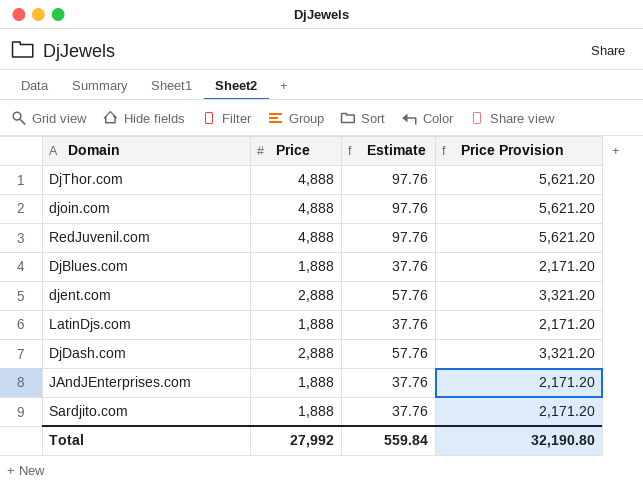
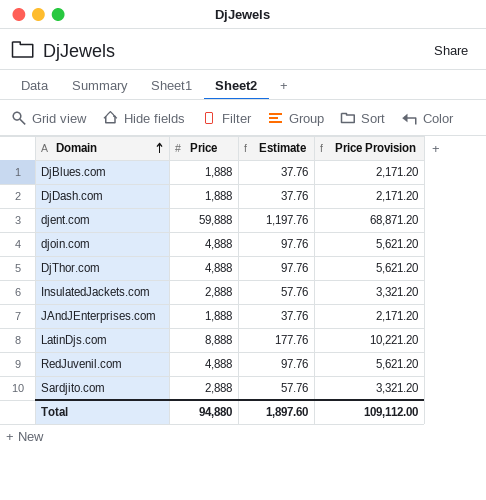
row order: none -> Domain ascending
DjDash.com | Price: 2,888 -> 1,888
DjDash.com | Estimate: 57.76 -> 37.76
DjDash.com | Price Provision: 3,321.20 -> 2,171.20
djent.com | Price: 2,888 -> 59,888
djent.com | Estimate: 57.76 -> 1,197.76
djent.com | Price Provision: 3,321.20 -> 68,871.20
row InsulatedJackets.com: none -> 2,888 | 57.76 | 3,321.20
LatinDjs.com | Price: 1,888 -> 8,888
LatinDjs.com | Estimate: 37.76 -> 177.76
LatinDjs.com | Price Provision: 2,171.20 -> 10,221.20
Sardjito.com | Price: 1,888 -> 2,888
Sardjito.com | Estimate: 37.76 -> 57.76
Sardjito.com | Price Provision: 2,171.20 -> 3,321.20
Total | Price: 27,992 -> 94,880
Total | Estimate: 559.84 -> 1,897.60
Total | Price Provision: 32,190.80 -> 109,112.00

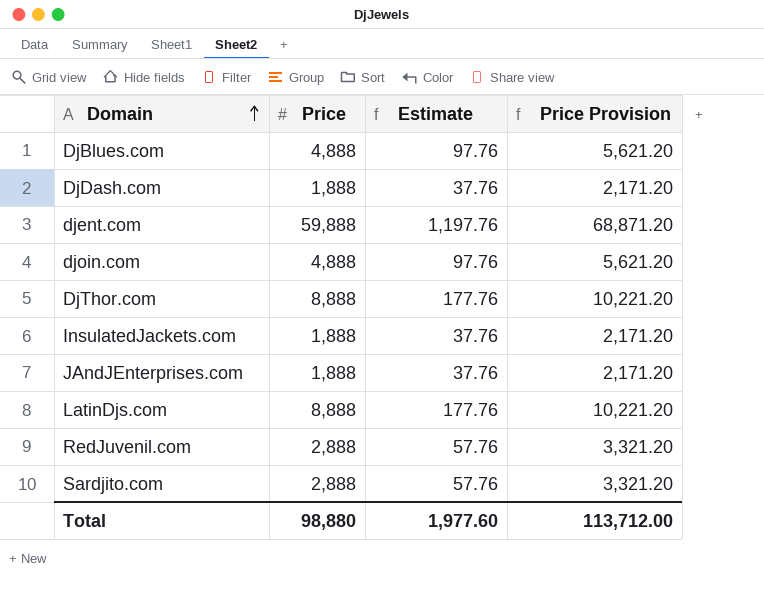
DjBlues.com | Price: 1,888 -> 4,888
DjBlues.com | Estimate: 37.76 -> 97.76
DjBlues.com | Price Provision: 2,171.20 -> 5,621.20
DjThor.com | Price: 4,888 -> 8,888
DjThor.com | Estimate: 97.76 -> 177.76
DjThor.com | Price Provision: 5,621.20 -> 10,221.20
InsulatedJackets.com | Price: 2,888 -> 1,888
InsulatedJackets.com | Estimate: 57.76 -> 37.76
InsulatedJackets.com | Price Provision: 3,321.20 -> 2,171.20
RedJuvenil.com | Price: 4,888 -> 2,888
RedJuvenil.com | Estimate: 97.76 -> 57.76
RedJuvenil.com | Price Provision: 5,621.20 -> 3,321.20
Total | Price: 94,880 -> 98,880
Total | Estimate: 1,897.60 -> 1,977.60
Total | Price Provision: 109,112.00 -> 113,712.00

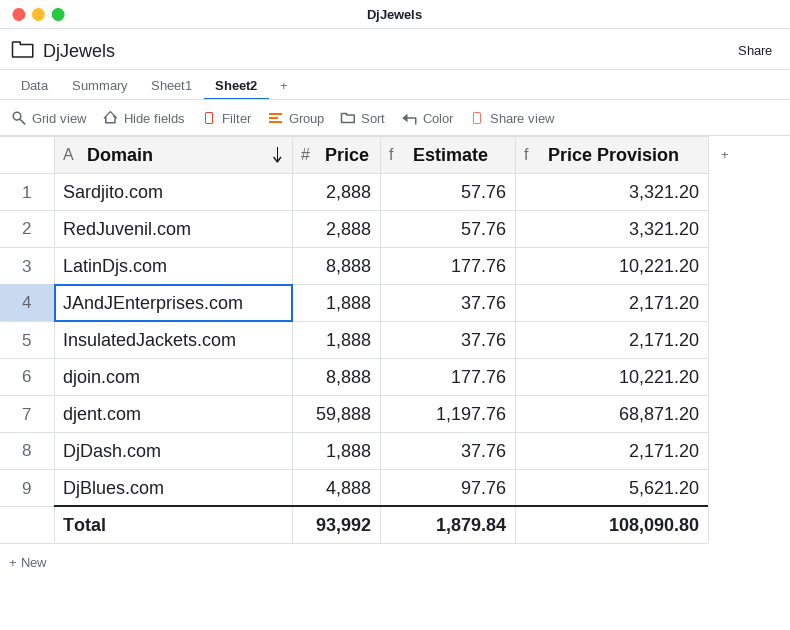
row order: Domain ascending -> Domain descending
row DjThor.com: 8,888 | 177.76 | 10,221.20 -> none
djoin.com | Price: 4,888 -> 8,888
djoin.com | Estimate: 97.76 -> 177.76
djoin.com | Price Provision: 5,621.20 -> 10,221.20
Total | Price: 98,880 -> 93,992
Total | Estimate: 1,977.60 -> 1,879.84
Total | Price Provision: 113,712.00 -> 108,090.80

